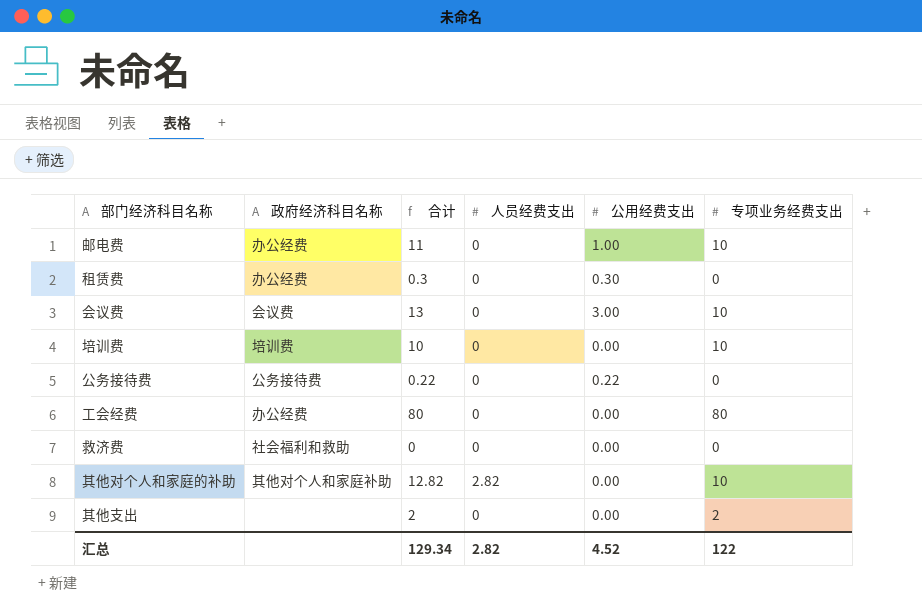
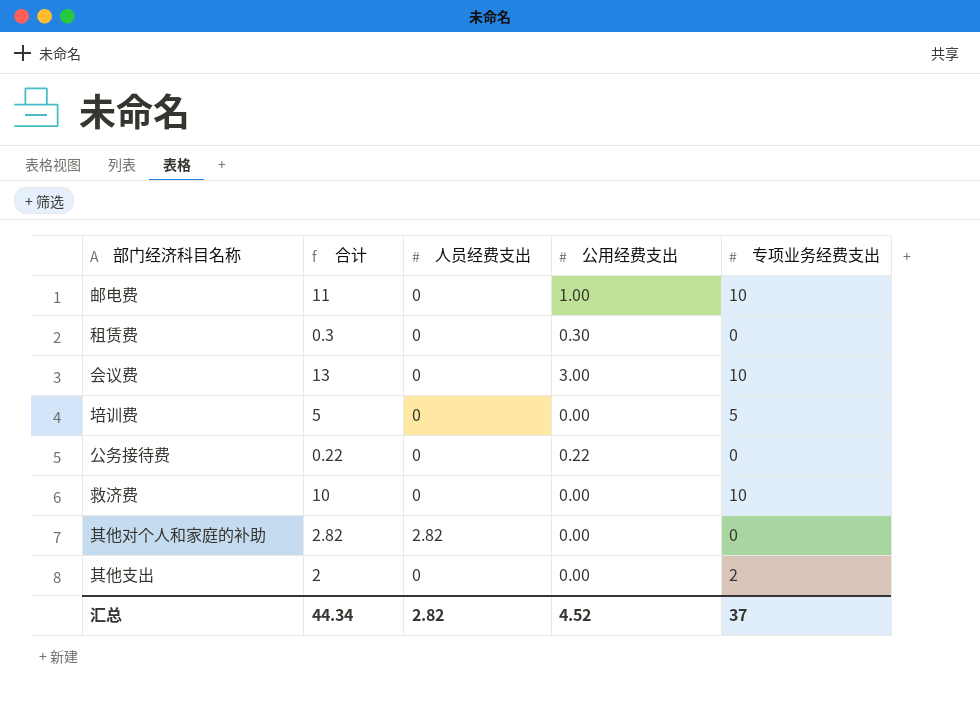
column 政府经济科目名称 | position: 2 -> none
row 工会经费: 办公经费 | 80 | 0 | 0.00 | 80 -> none
培训费 | 合计: 10 -> 5
培训费 | 专项业务经费支出: 10 -> 5
救济费 | 合计: 0 -> 10
救济费 | 专项业务经费支出: 0 -> 10
其他对个人和家庭的补助 | 合计: 12.82 -> 2.82
其他对个人和家庭的补助 | 专项业务经费支出: 10 -> 0
汇总 | 合计: 129.34 -> 44.34
汇总 | 专项业务经费支出: 122 -> 37

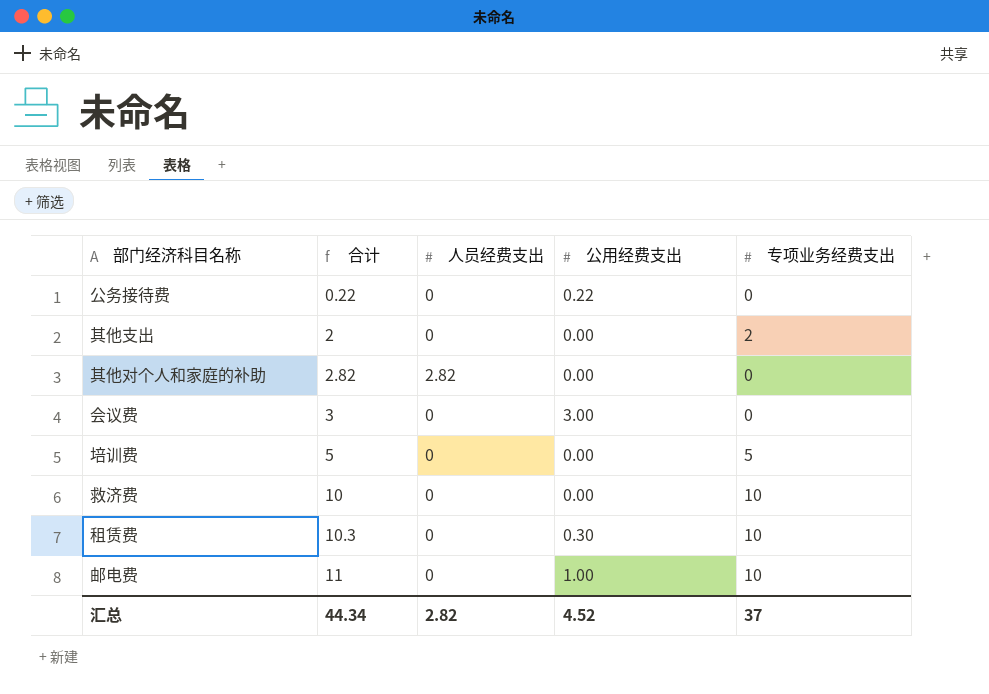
row order: none -> 合计 ascending
会议费 | 合计: 13 -> 3
会议费 | 专项业务经费支出: 10 -> 0
租赁费 | 合计: 0.3 -> 10.3
租赁费 | 专项业务经费支出: 0 -> 10

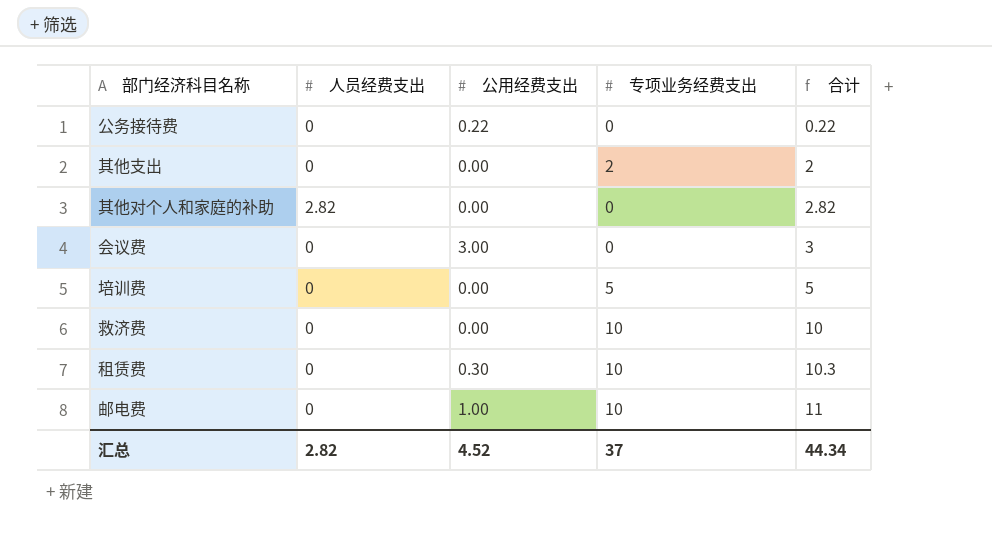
column 合计 | position: 2 -> 5

